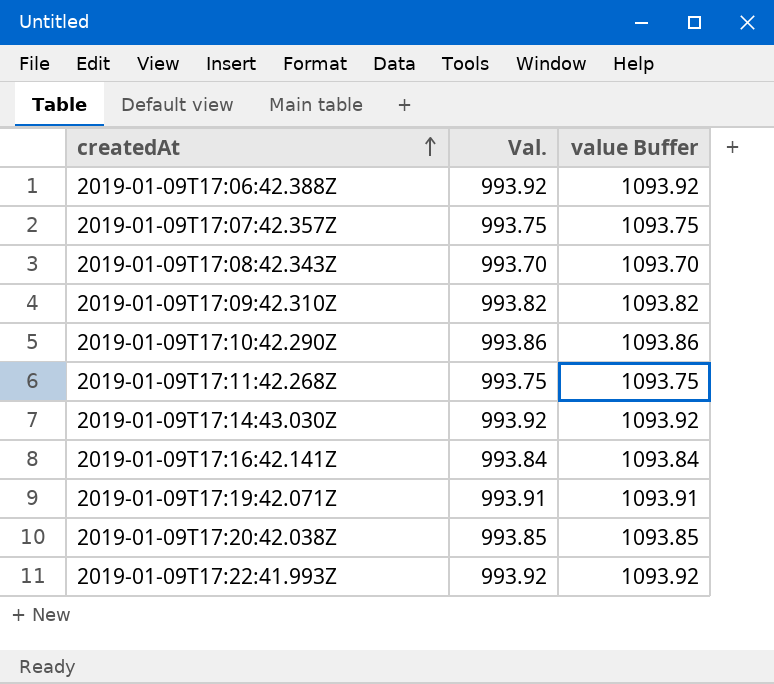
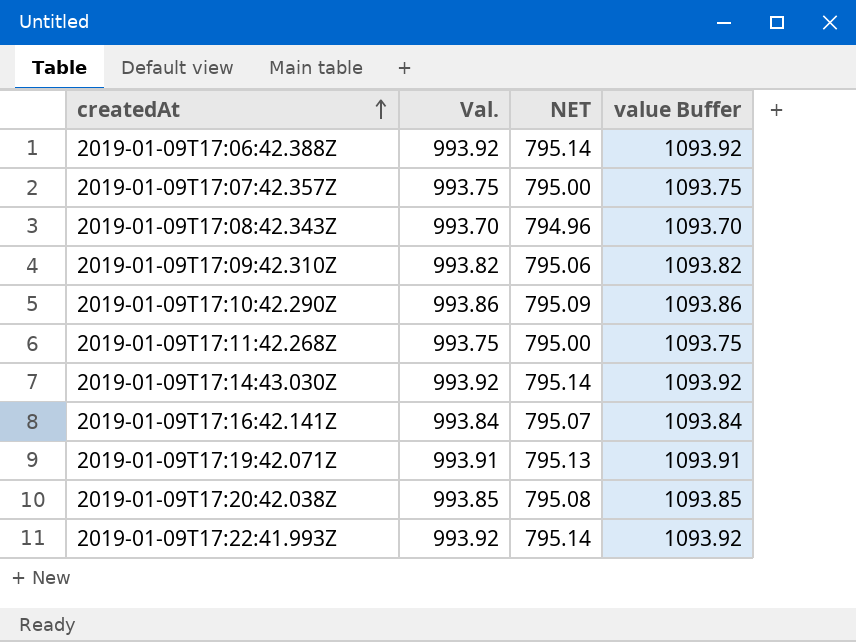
column NET | formula: none -> [Val.] * 0.8

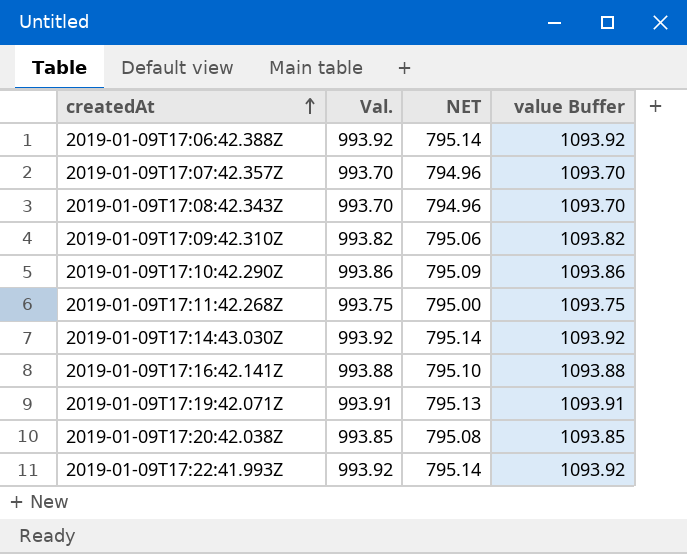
2019-01-09T17:07:42.357Z | Val.: 993.75 -> 993.70
2019-01-09T17:07:42.357Z | NET: 795.00 -> 794.96
2019-01-09T17:07:42.357Z | value Buffer: 1093.75 -> 1093.70
2019-01-09T17:16:42.141Z | Val.: 993.84 -> 993.88
2019-01-09T17:16:42.141Z | NET: 795.07 -> 795.10
2019-01-09T17:16:42.141Z | value Buffer: 1093.84 -> 1093.88

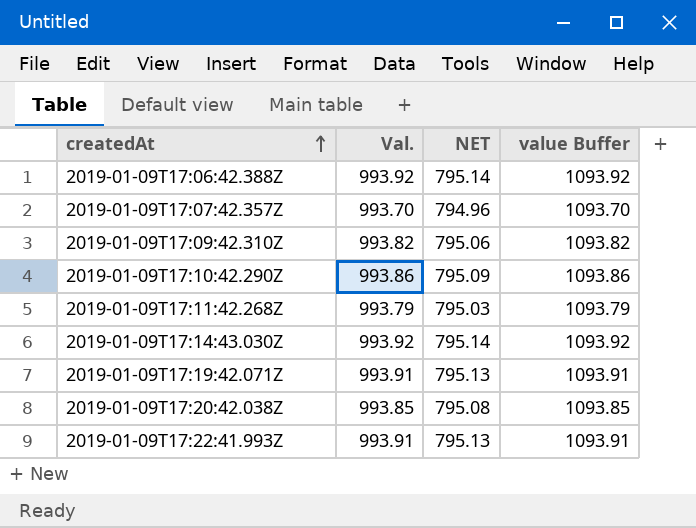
row 2019-01-09T17:08:42.343Z: 993.70 | 794.96 | 1093.70 -> none
row 2019-01-09T17:16:42.141Z: 993.88 | 795.10 | 1093.88 -> none
2019-01-09T17:11:42.268Z | Val.: 993.75 -> 993.79
2019-01-09T17:11:42.268Z | NET: 795.00 -> 795.03
2019-01-09T17:11:42.268Z | value Buffer: 1093.75 -> 1093.79
2019-01-09T17:22:41.993Z | Val.: 993.92 -> 993.91
2019-01-09T17:22:41.993Z | NET: 795.14 -> 795.13
2019-01-09T17:22:41.993Z | value Buffer: 1093.92 -> 1093.91

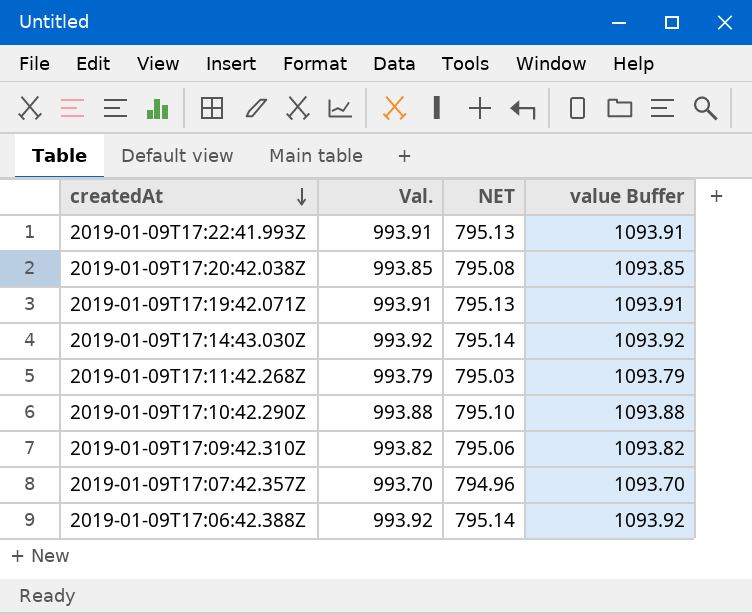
row order: createdAt ascending -> createdAt descending
2019-01-09T17:10:42.290Z | Val.: 993.86 -> 993.88
2019-01-09T17:10:42.290Z | NET: 795.09 -> 795.10
2019-01-09T17:10:42.290Z | value Buffer: 1093.86 -> 1093.88

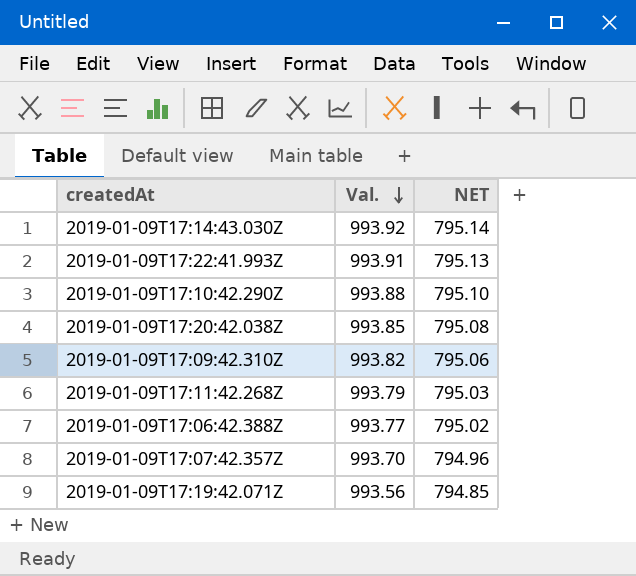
row order: createdAt descending -> Val. descending
column value Buffer | formula: [Val.] + 100 -> none
2019-01-09T17:06:42.388Z | Val.: 993.92 -> 993.77
2019-01-09T17:06:42.388Z | NET: 795.14 -> 795.02
2019-01-09T17:19:42.071Z | Val.: 993.91 -> 993.56
2019-01-09T17:19:42.071Z | NET: 795.13 -> 794.85

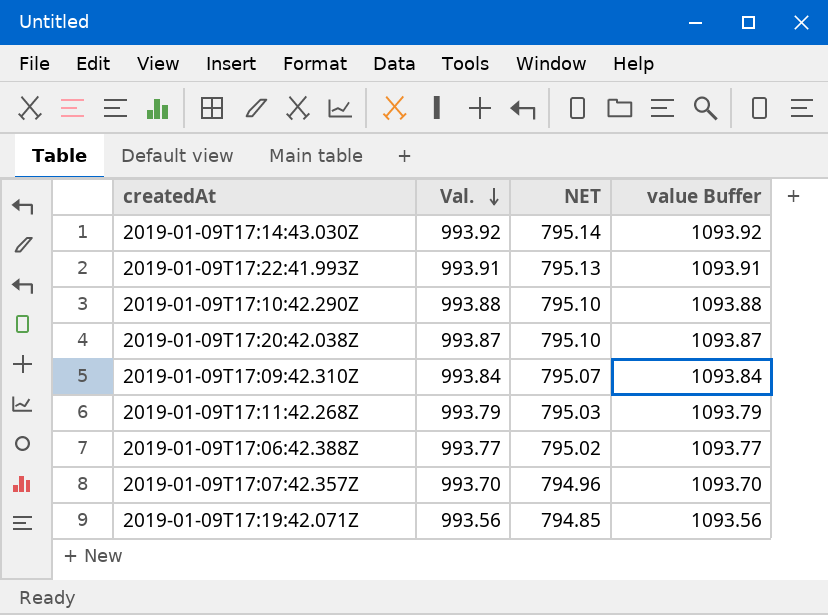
column value Buffer | formula: none -> [Val.] + 100
2019-01-09T17:20:42.038Z | Val.: 993.85 -> 993.87
2019-01-09T17:20:42.038Z | NET: 795.08 -> 795.10
2019-01-09T17:09:42.310Z | Val.: 993.82 -> 993.84
2019-01-09T17:09:42.310Z | NET: 795.06 -> 795.07

